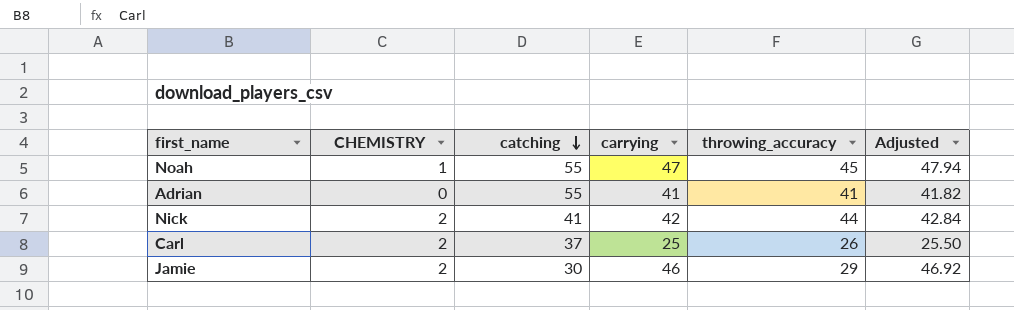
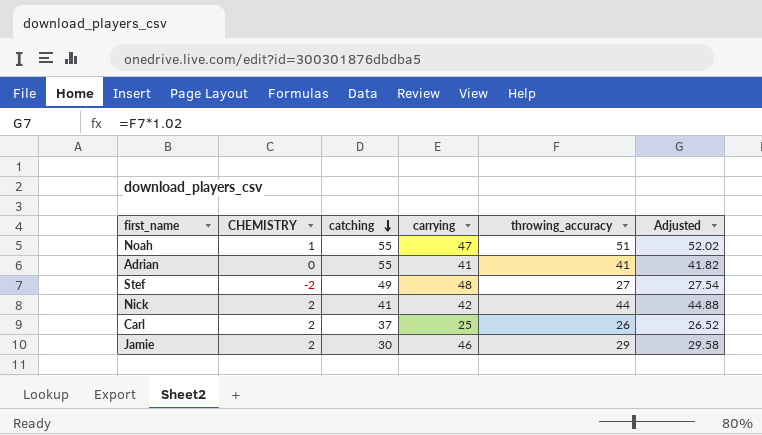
column Adjusted | formula: [carrying] * 1.02 -> [throwing_accuracy] * 1.02
Noah | throwing_accuracy: 45 -> 51
row Stef: none -> -2 | 49 | 48 | 27 | 27.54

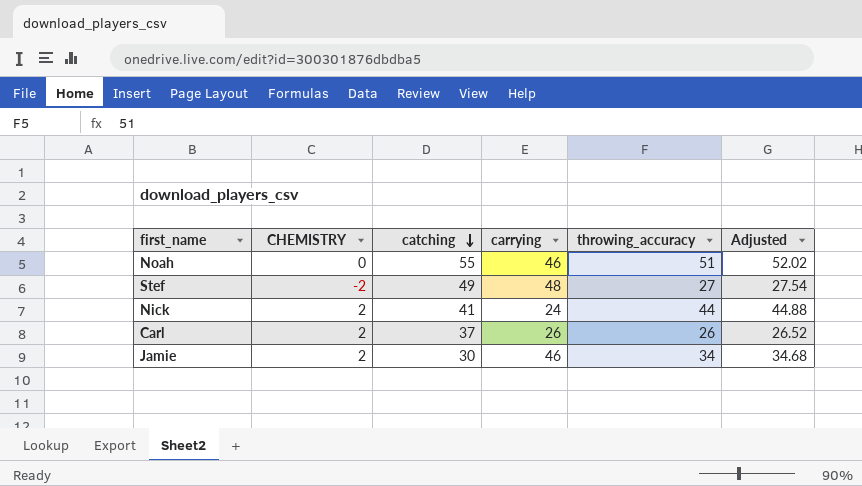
row Adrian: 0 | 55 | 41 | 41 | 41.82 -> none
Noah | CHEMISTRY: 1 -> 0
Noah | carrying: 47 -> 46
Nick | carrying: 42 -> 24
Carl | carrying: 25 -> 26
Jamie | throwing_accuracy: 29 -> 34
Jamie | Adjusted: 29.58 -> 34.68

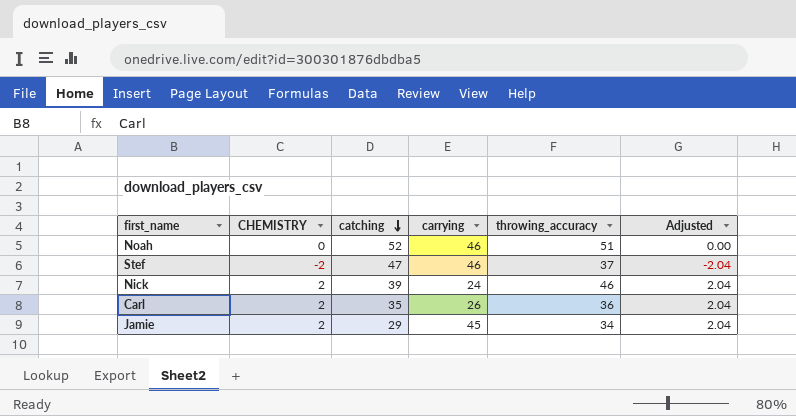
column Adjusted | formula: [throwing_accuracy] * 1.02 -> [CHEMISTRY] * 1.02
Noah | catching: 55 -> 52
Stef | catching: 49 -> 47
Stef | carrying: 48 -> 46
Stef | throwing_accuracy: 27 -> 37
Nick | catching: 41 -> 39
Nick | throwing_accuracy: 44 -> 46
Carl | catching: 37 -> 35
Carl | throwing_accuracy: 26 -> 36
Jamie | catching: 30 -> 29
Jamie | carrying: 46 -> 45

